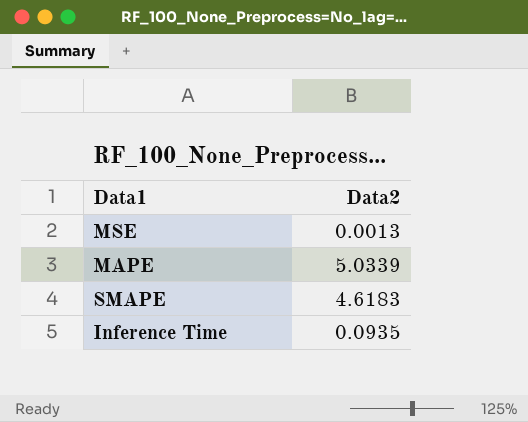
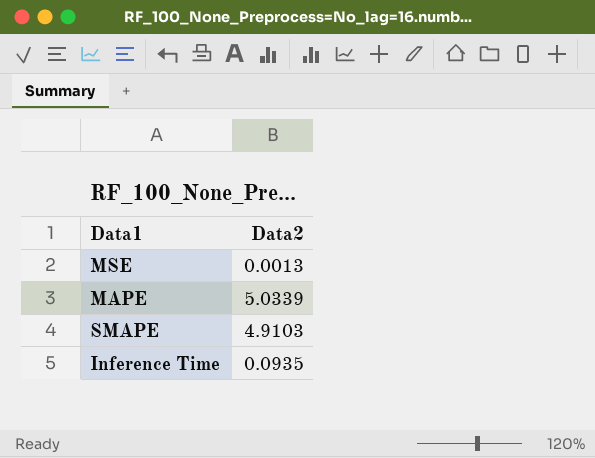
SMAPE | Data2: 4.6183 -> 4.9103

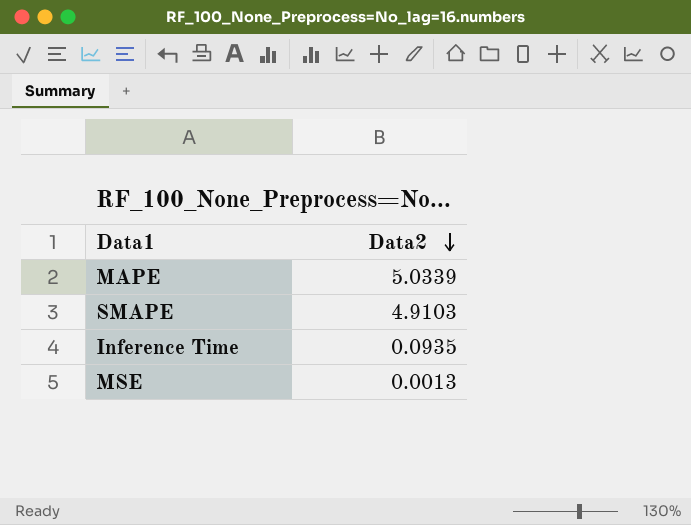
row order: none -> Data2 descending

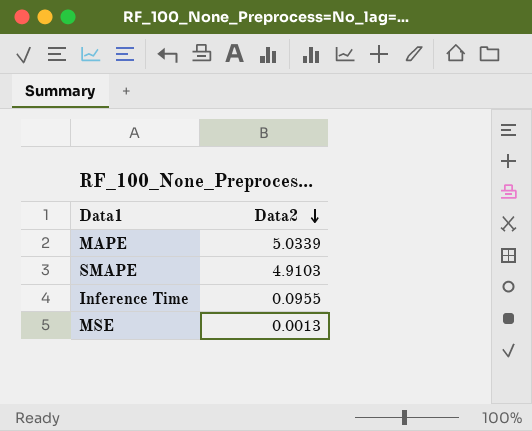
Inference Time | Data2: 0.0935 -> 0.0955

